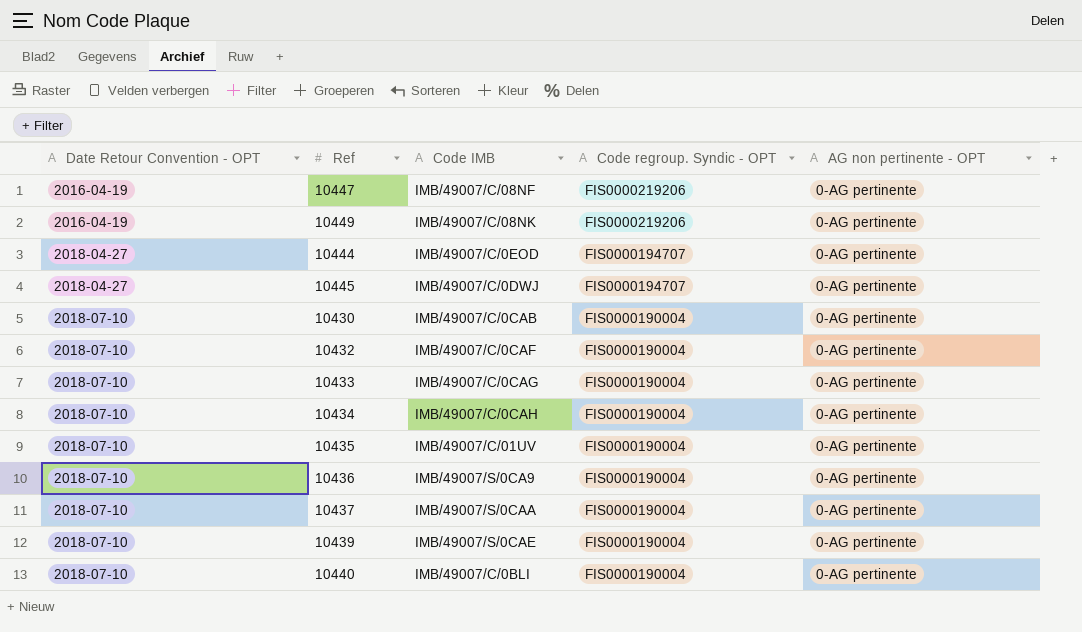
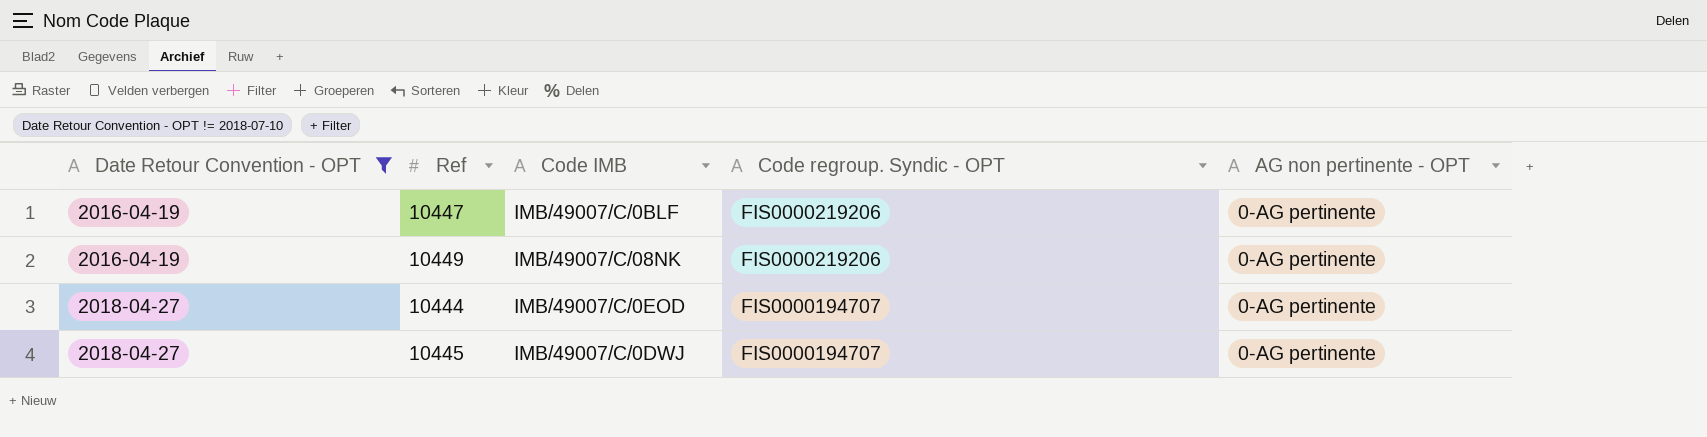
filter: none -> Date Retour Convention - OPT != 2018-07-10
10447 | Code IMB: IMB/49007/C/08NF -> IMB/49007/C/0BLF

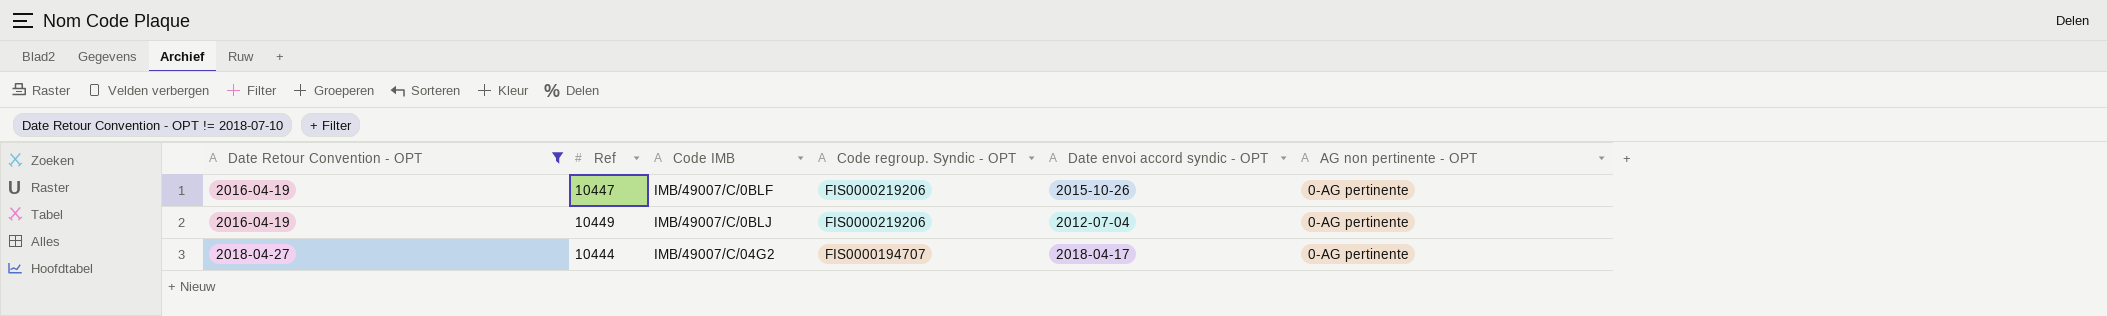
column Date envoi accord syndic - OPT | position: none -> 5
row 10445: 2018-04-27 | IMB/49007/C/0DWJ | FIS0000194707 | 0-AG pertinente -> none
10449 | Code IMB: IMB/49007/C/08NK -> IMB/49007/C/0BLJ
10444 | Code IMB: IMB/49007/C/0EOD -> IMB/49007/C/04G2

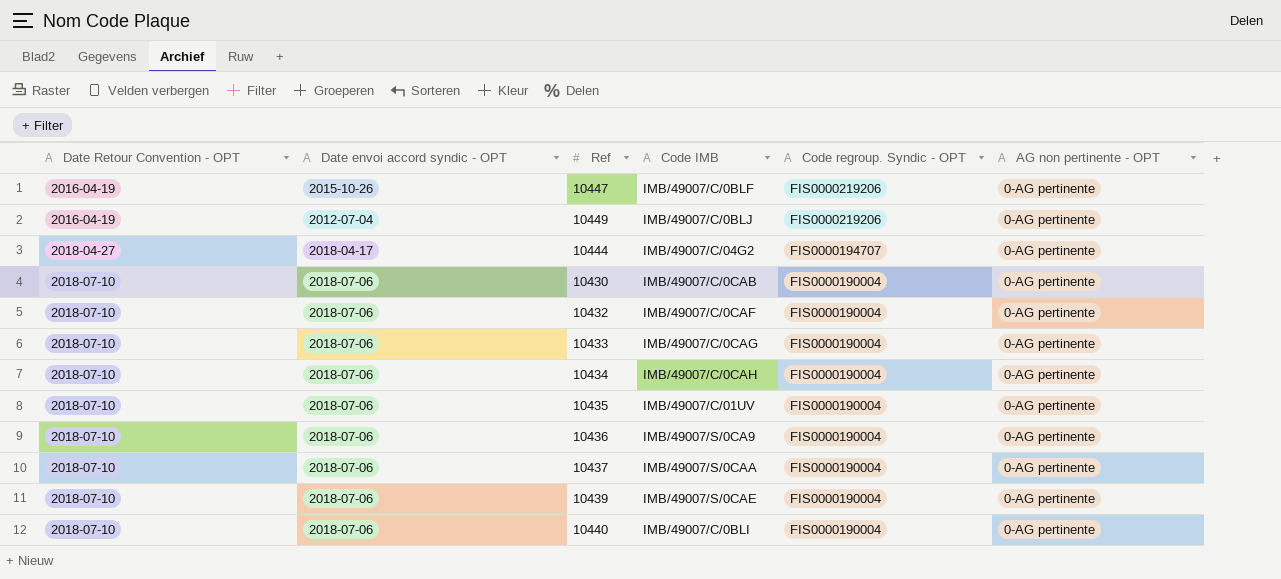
filter: Date Retour Convention - OPT != 2018-07-10 -> none
column Date envoi accord syndic - OPT | position: 5 -> 2

